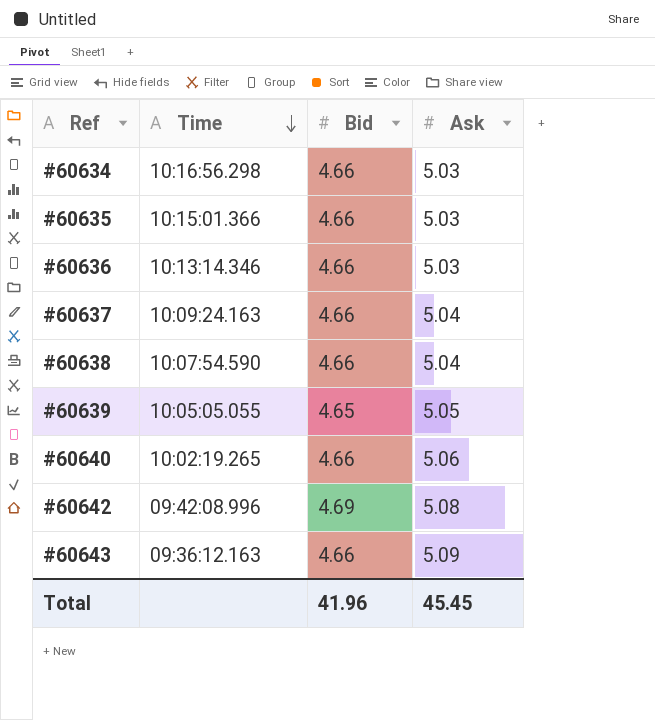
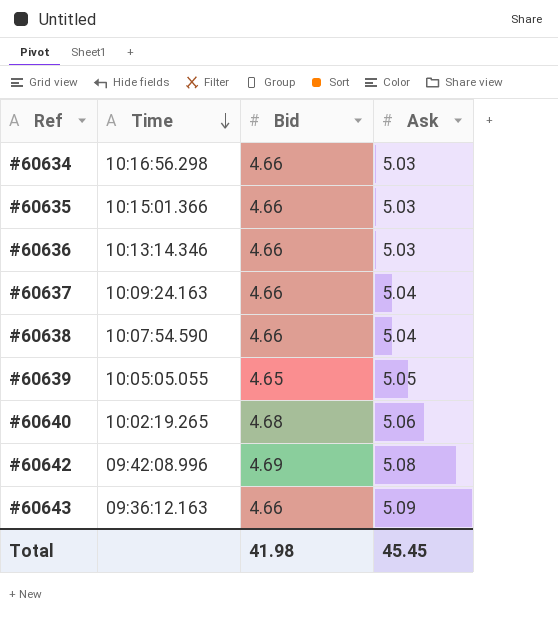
#60640 | Bid: 4.66 -> 4.68
Total | Bid: 41.96 -> 41.98

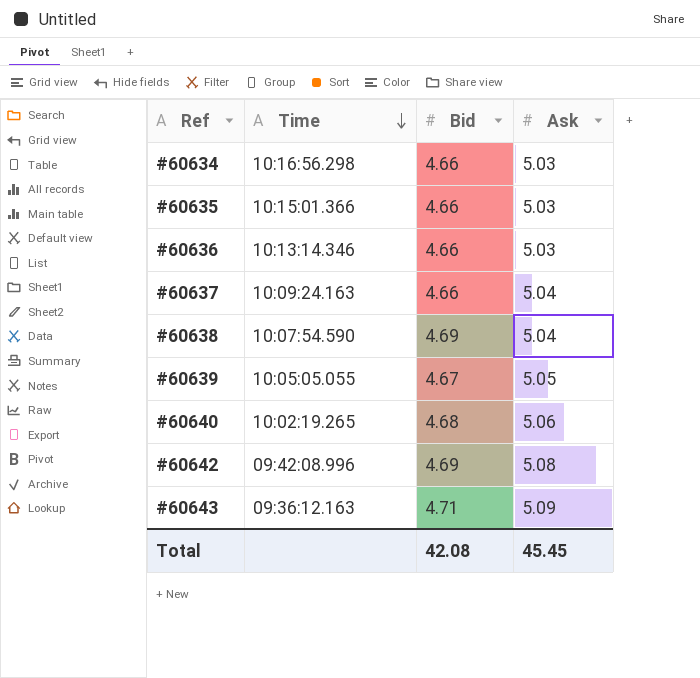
#60638 | Bid: 4.66 -> 4.69
#60639 | Bid: 4.65 -> 4.67
#60643 | Bid: 4.66 -> 4.71
Total | Bid: 41.98 -> 42.08

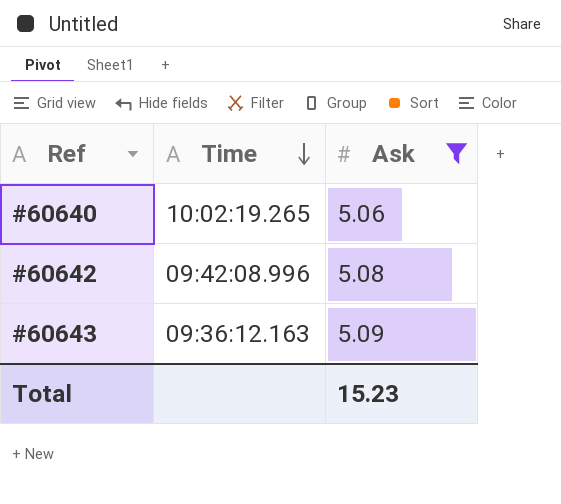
filter: none -> Ask >= 5.06
column Bid | position: 3 -> none
Total | Ask: 45.45 -> 15.23

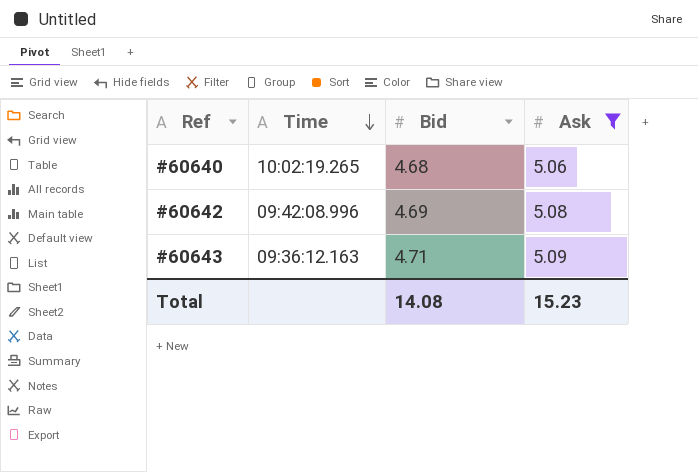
column Bid | position: none -> 3

